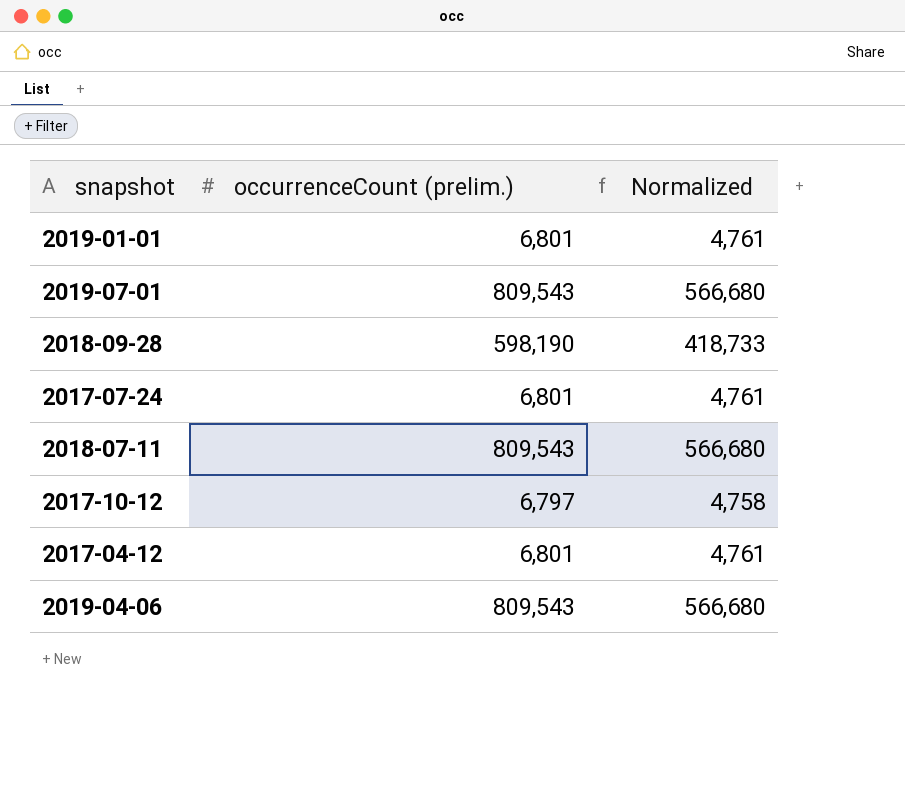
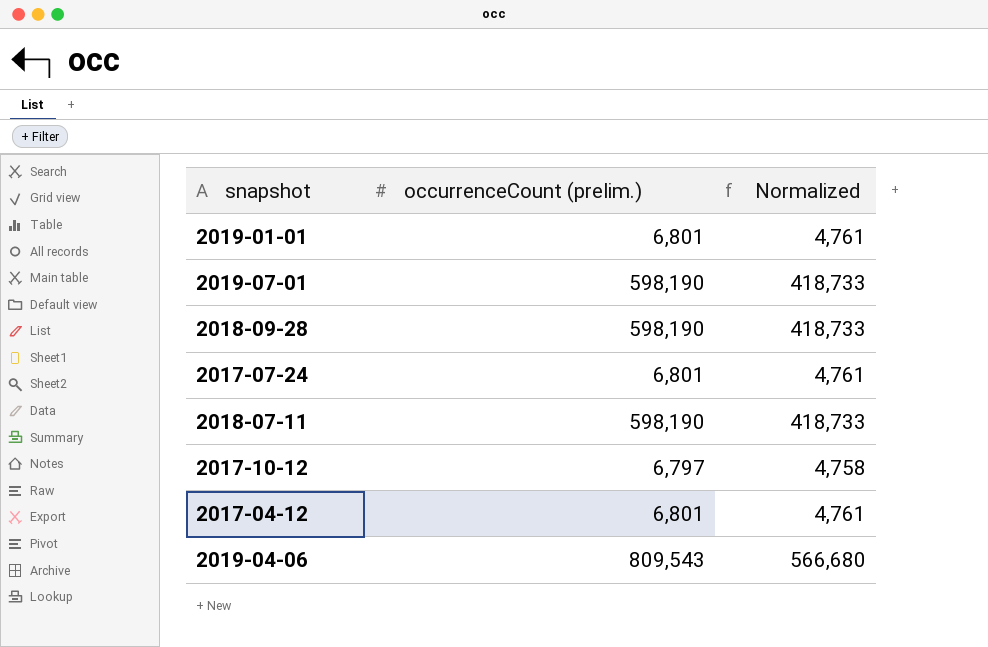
2019-07-01 | occurrenceCount (prelim.): 809,543 -> 598,190
2019-07-01 | Normalized: 566,680 -> 418,733
2018-07-11 | occurrenceCount (prelim.): 809,543 -> 598,190
2018-07-11 | Normalized: 566,680 -> 418,733

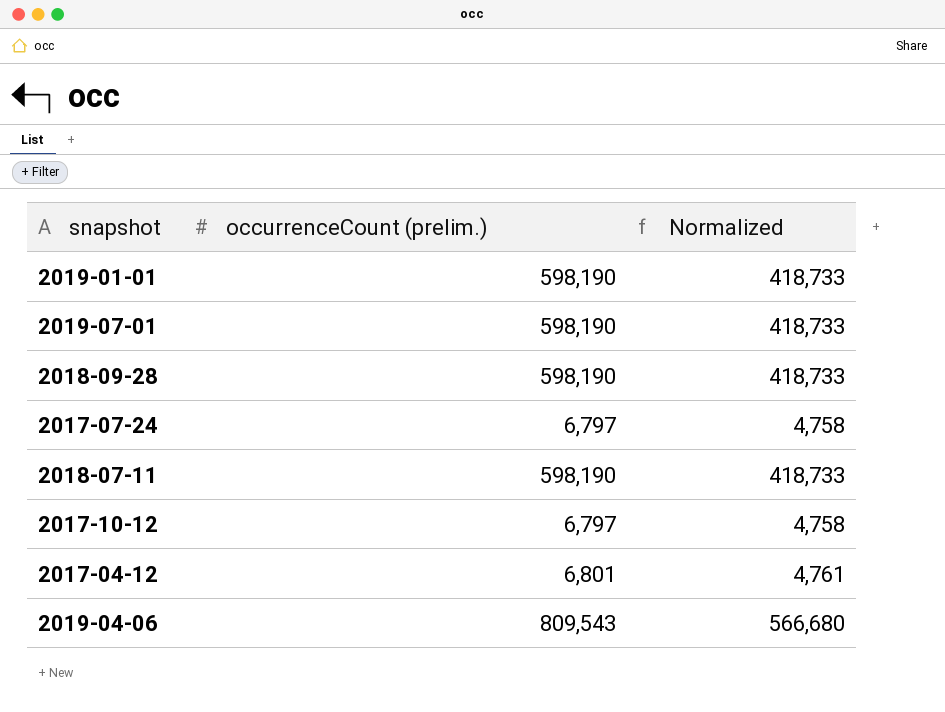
2019-01-01 | occurrenceCount (prelim.): 6,801 -> 598,190
2019-01-01 | Normalized: 4,761 -> 418,733
2017-07-24 | occurrenceCount (prelim.): 6,801 -> 6,797
2017-07-24 | Normalized: 4,761 -> 4,758

